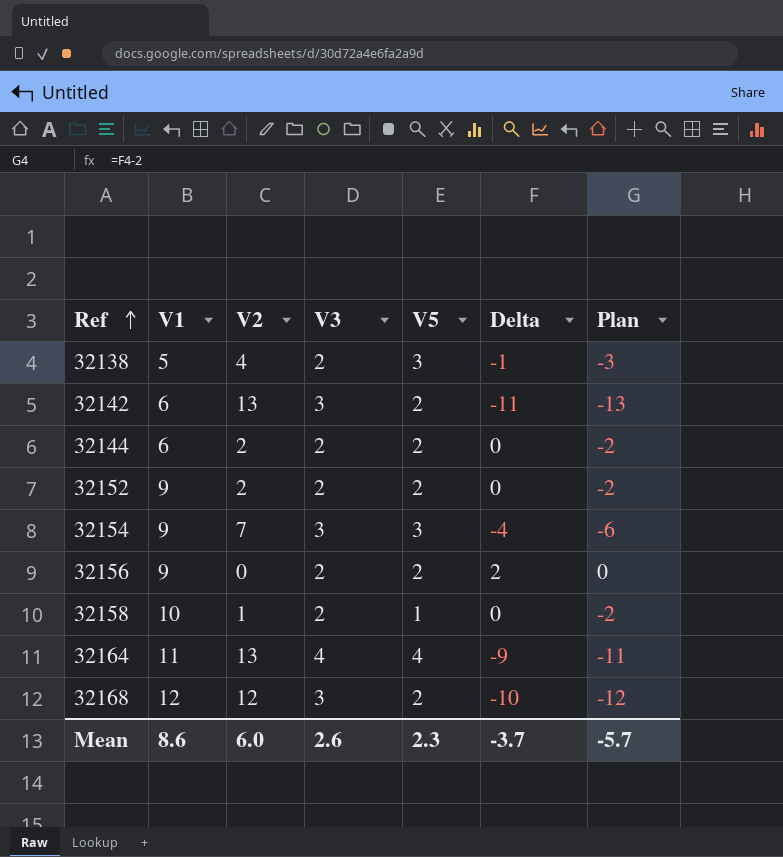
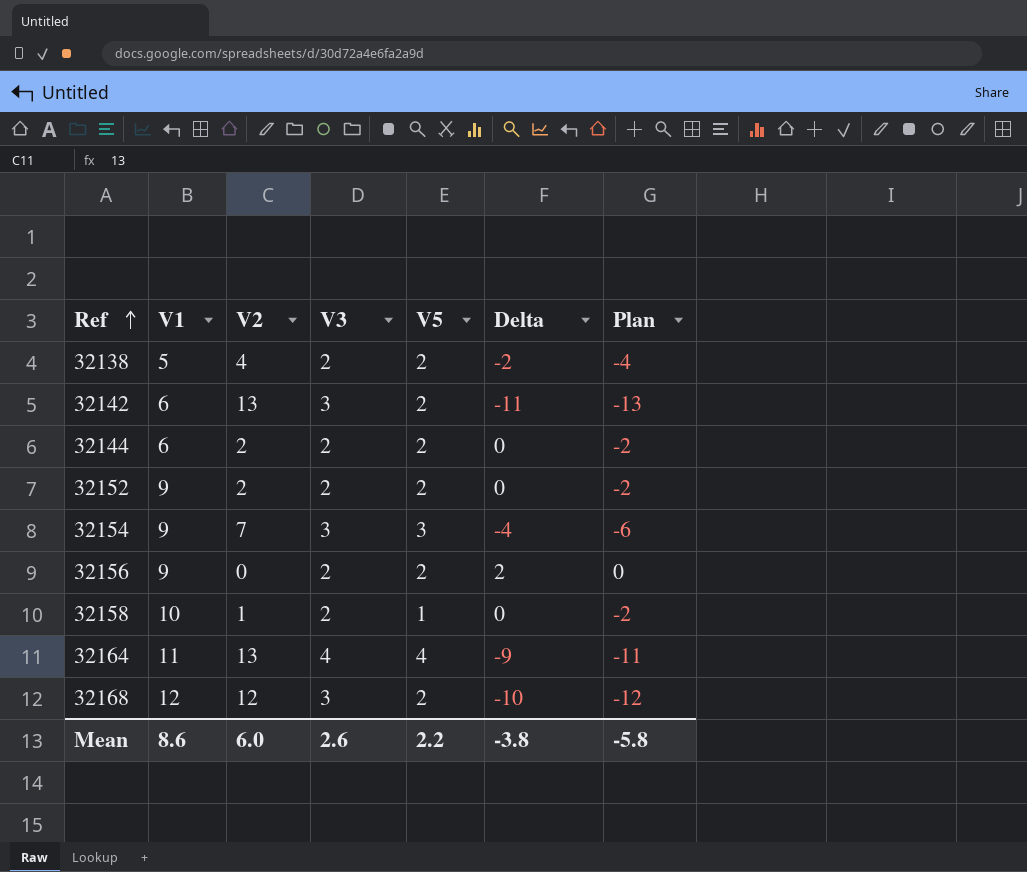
32138 | V5: 3 -> 2
32138 | Delta: -1 -> -2
32138 | Plan: -3 -> -4
Mean | V5: 2.3 -> 2.2
Mean | Delta: -3.7 -> -3.8
Mean | Plan: -5.7 -> -5.8

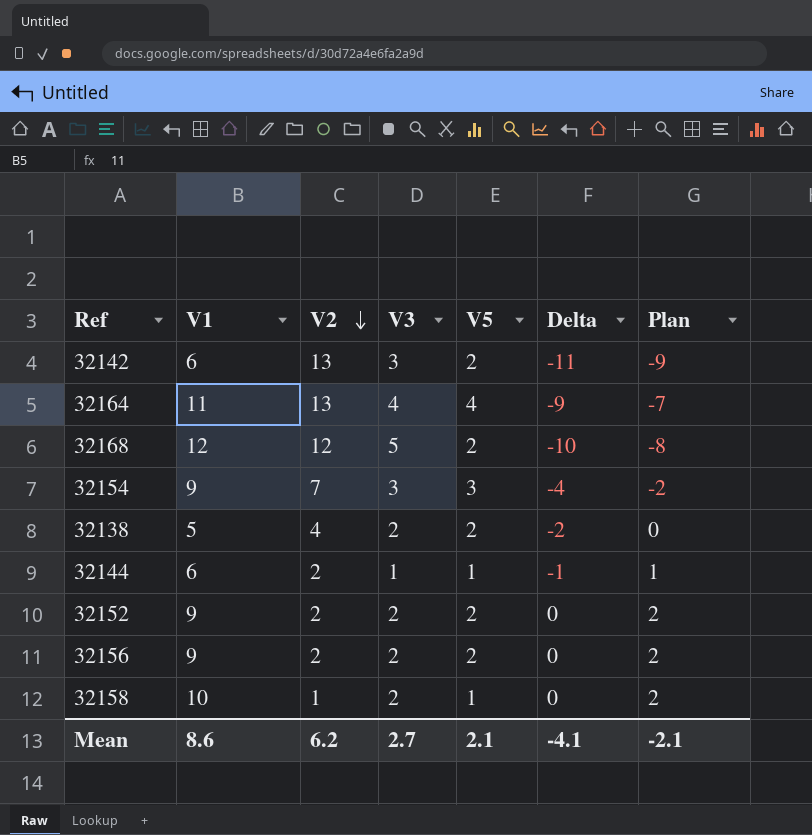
row order: Ref ascending -> V2 descending
column Plan | formula: [Delta] - 2 -> [Delta] + 2
32168 | V3: 3 -> 5
32144 | V3: 2 -> 1
32144 | V5: 2 -> 1
32144 | Delta: 0 -> -1
32156 | V2: 0 -> 2
32156 | Delta: 2 -> 0
Mean | V2: 6.0 -> 6.2
Mean | V3: 2.6 -> 2.7
Mean | V5: 2.2 -> 2.1
Mean | Delta: -3.8 -> -4.1
Mean | Plan: -5.8 -> -2.1

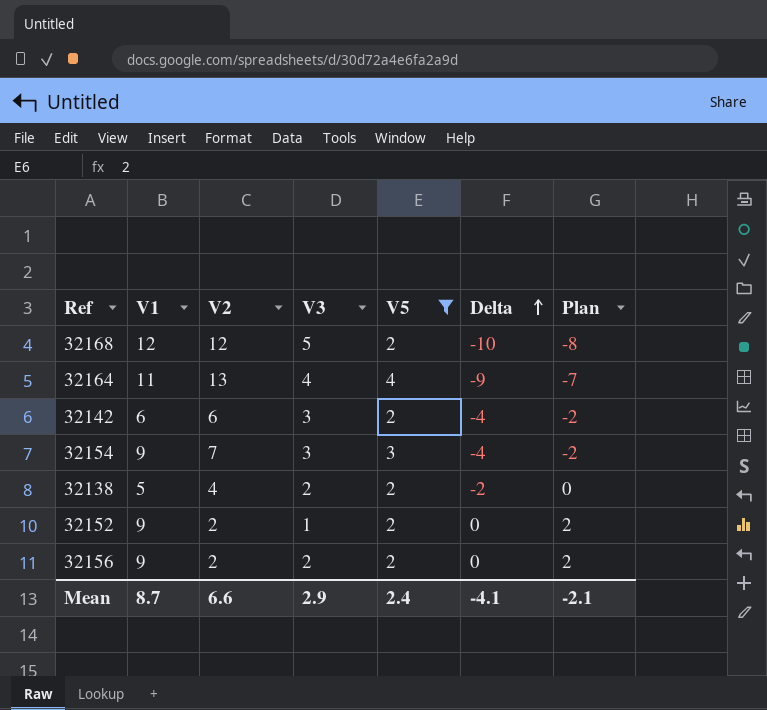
filter: none -> V5 != 1
row order: V2 descending -> Delta ascending
32142 | V2: 13 -> 6
32142 | Delta: -11 -> -4
32142 | Plan: -9 -> -2
32152 | V3: 2 -> 1
Mean | V1: 8.6 -> 8.7
Mean | V2: 6.2 -> 6.6
Mean | V3: 2.7 -> 2.9
Mean | V5: 2.1 -> 2.4

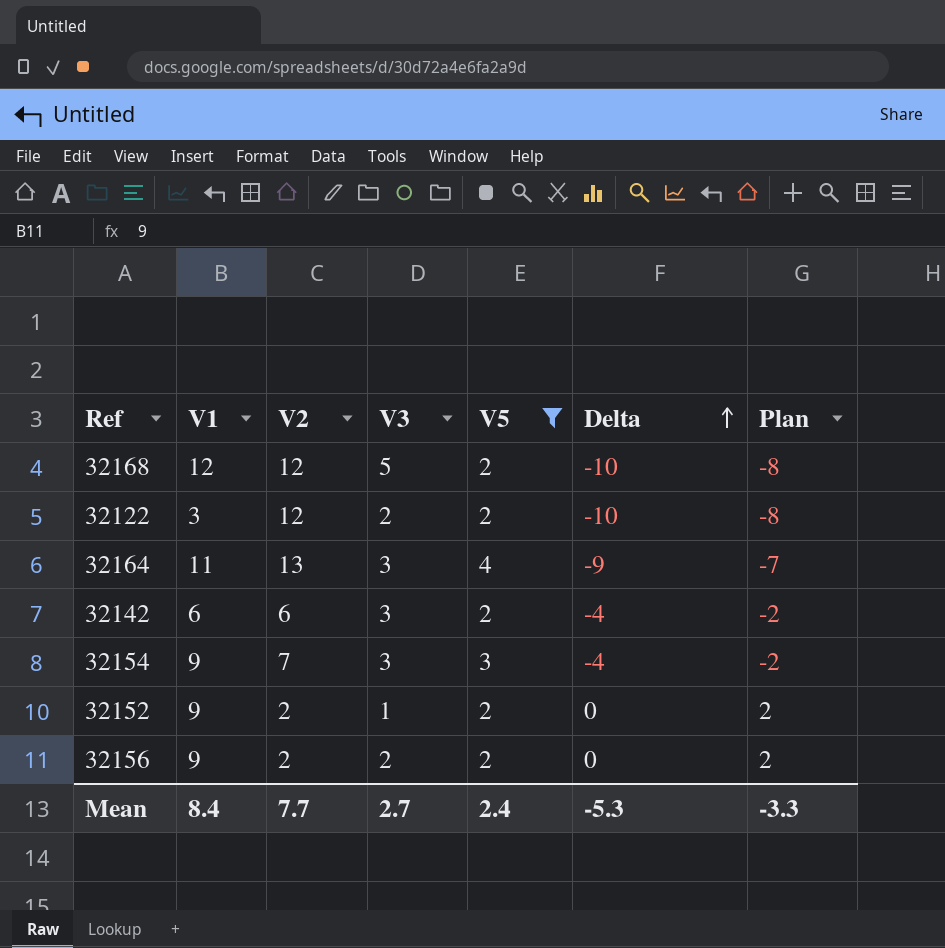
row 32138: 5 | 4 | 2 | 2 | -2 | 0 -> none
row 32122: none -> 3 | 12 | 2 | 2 | -10 | -8
32164 | V3: 4 -> 3
Mean | V1: 8.7 -> 8.4
Mean | V2: 6.6 -> 7.7
Mean | V3: 2.9 -> 2.7
Mean | Delta: -4.1 -> -5.3
Mean | Plan: -2.1 -> -3.3

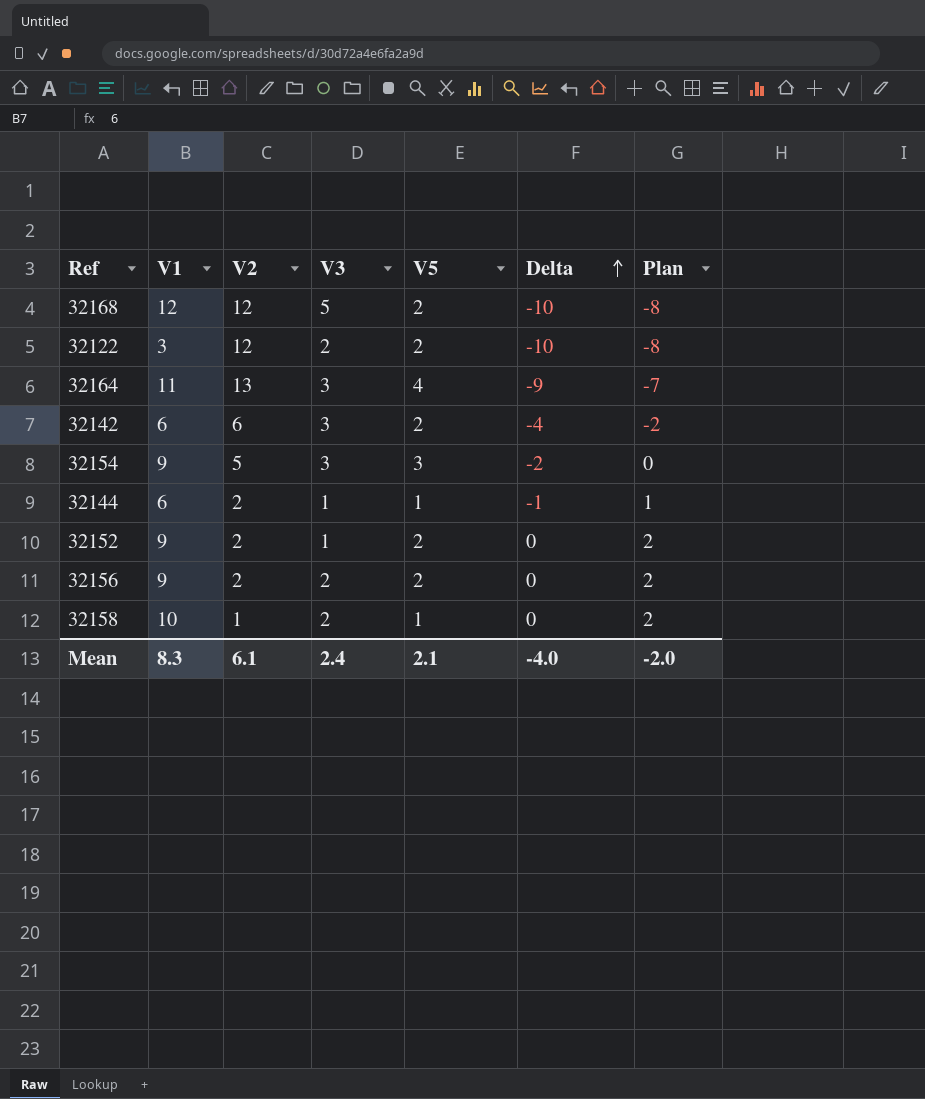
filter: V5 != 1 -> none
32154 | V2: 7 -> 5
32154 | Delta: -4 -> -2
32154 | Plan: -2 -> 0
Mean | V1: 8.4 -> 8.3
Mean | V2: 7.7 -> 6.1
Mean | V3: 2.7 -> 2.4
Mean | V5: 2.4 -> 2.1
Mean | Delta: -5.3 -> -4.0
Mean | Plan: -3.3 -> -2.0

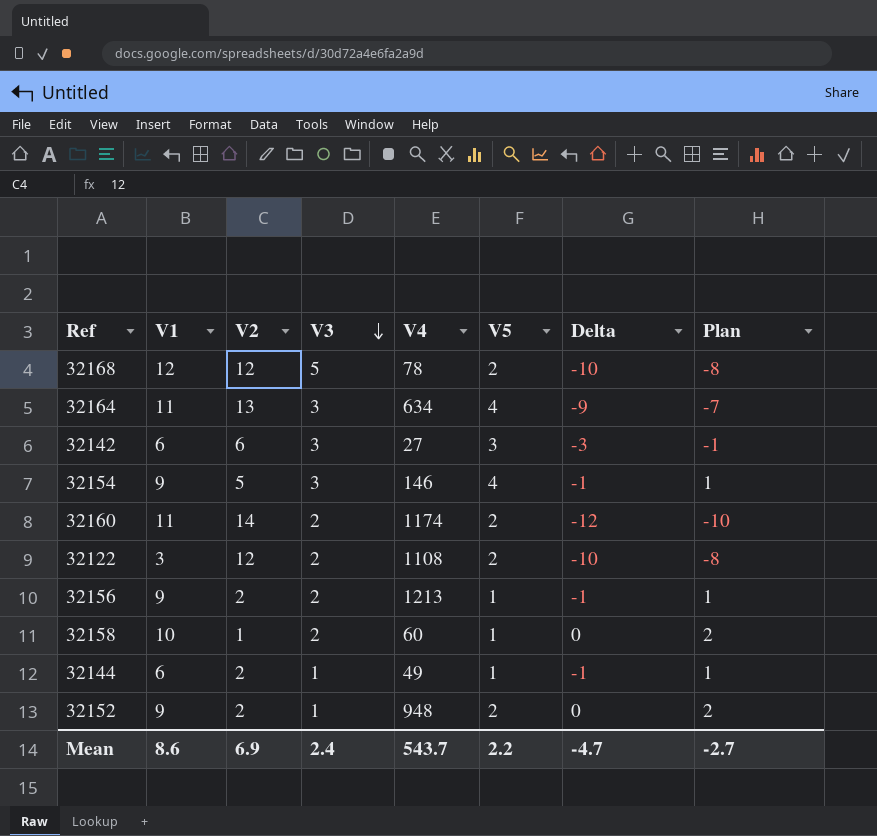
row order: Delta ascending -> V3 descending
column V4 | position: none -> 5
32142 | V5: 2 -> 3
32142 | Delta: -4 -> -3
32142 | Plan: -2 -> -1
32154 | V5: 3 -> 4
32154 | Delta: -2 -> -1
32154 | Plan: 0 -> 1
row 32160: none -> 11 | 14 | 2 | 1174 | 2 | -12 | -10
32156 | V5: 2 -> 1
32156 | Delta: 0 -> -1
32156 | Plan: 2 -> 1
Mean | V1: 8.3 -> 8.6
Mean | V2: 6.1 -> 6.9
Mean | V5: 2.1 -> 2.2
Mean | Delta: -4.0 -> -4.7
Mean | Plan: -2.0 -> -2.7

